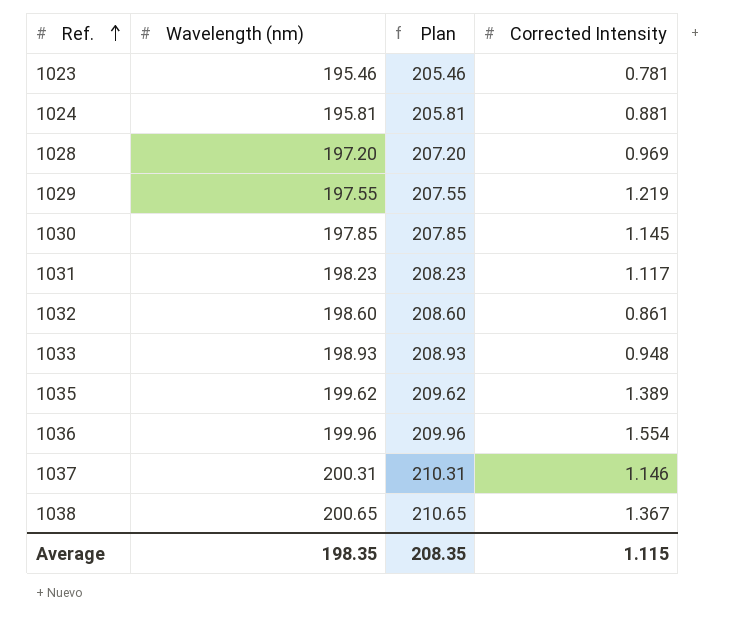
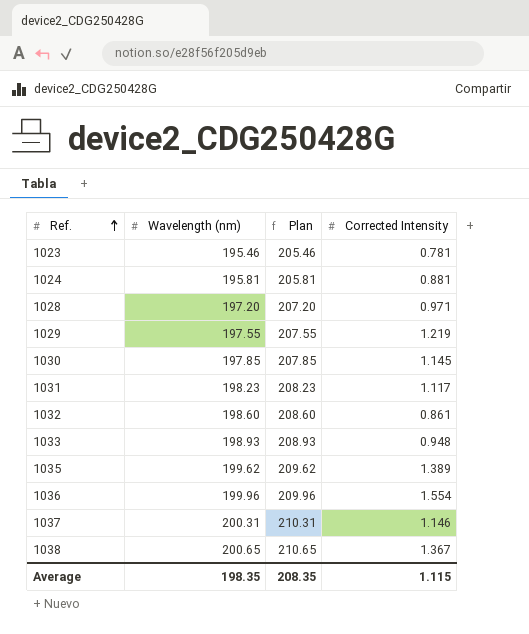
1028 | Corrected Intensity: 0.969 -> 0.971

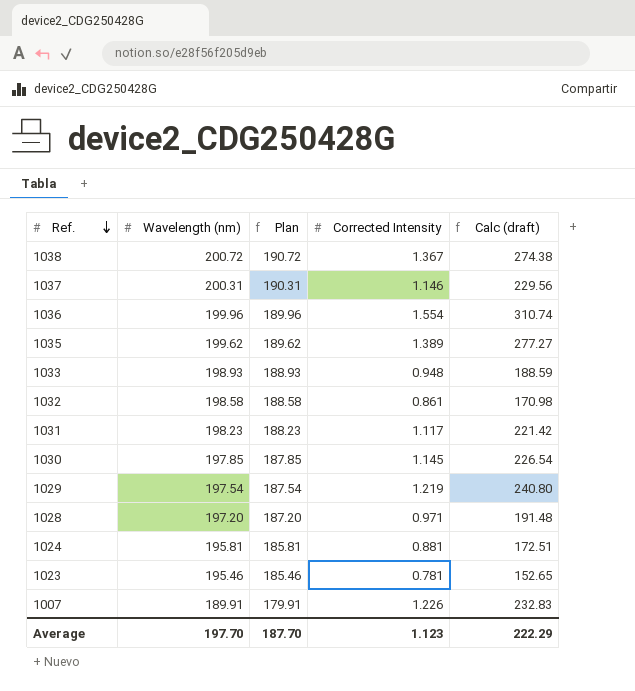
row order: Ref. ascending -> Ref. descending
column Plan | formula: [Wavelength (nm)] + 10 -> [Wavelength (nm)] - 10
column Calc (draft) | formula: none -> [Wavelength (nm)] * [Corrected Intensity]
1038 | Wavelength (nm): 200.65 -> 200.72
1032 | Wavelength (nm): 198.60 -> 198.58
1029 | Wavelength (nm): 197.55 -> 197.54
row 1007: none -> 189.91 | 179.91 | 1.226 | 232.83
Average | Wavelength (nm): 198.35 -> 197.70
Average | Plan: 208.35 -> 187.70
Average | Corrected Intensity: 1.115 -> 1.123

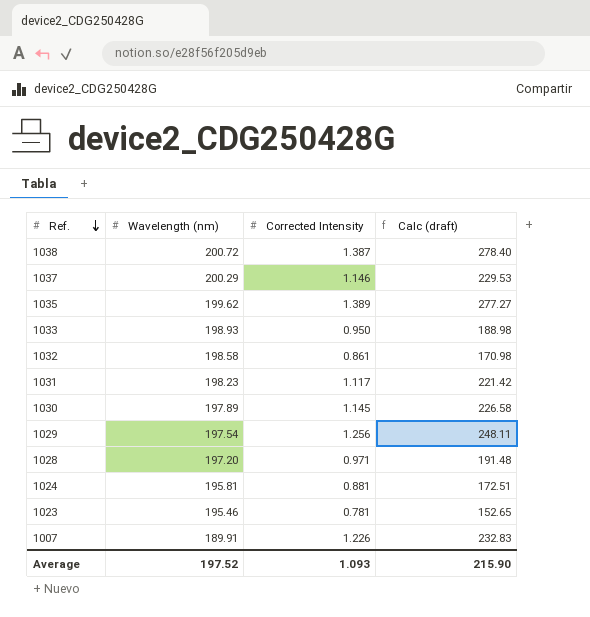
column Plan | formula: [Wavelength (nm)] - 10 -> none
row 1036: 199.96 | 189.96 | 1.554 | 310.74 -> none
1038 | Corrected Intensity: 1.367 -> 1.387
1038 | Calc (draft): 274.38 -> 278.40
1037 | Wavelength (nm): 200.31 -> 200.29
1037 | Calc (draft): 229.56 -> 229.53
1033 | Corrected Intensity: 0.948 -> 0.950
1033 | Calc (draft): 188.59 -> 188.98
1030 | Wavelength (nm): 197.85 -> 197.89
1030 | Calc (draft): 226.54 -> 226.58
1029 | Corrected Intensity: 1.219 -> 1.256
1029 | Calc (draft): 240.80 -> 248.11
Average | Wavelength (nm): 197.70 -> 197.52
Average | Corrected Intensity: 1.123 -> 1.093
Average | Calc (draft): 222.29 -> 215.90

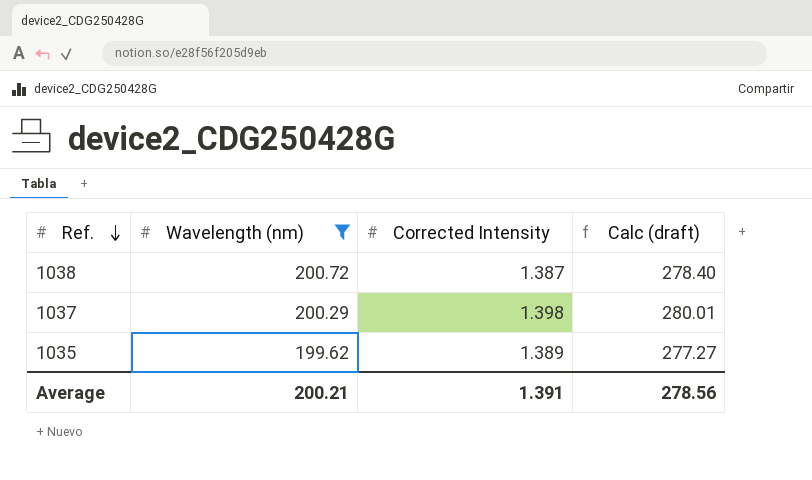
filter: none -> Wavelength (nm) >= 199.62
1037 | Corrected Intensity: 1.146 -> 1.398
1037 | Calc (draft): 229.53 -> 280.01
Average | Wavelength (nm): 197.52 -> 200.21
Average | Corrected Intensity: 1.093 -> 1.391
Average | Calc (draft): 215.90 -> 278.56

